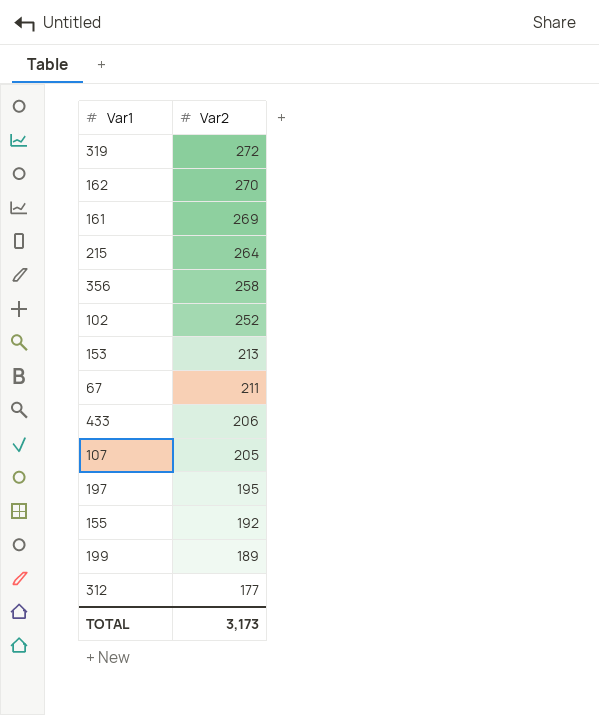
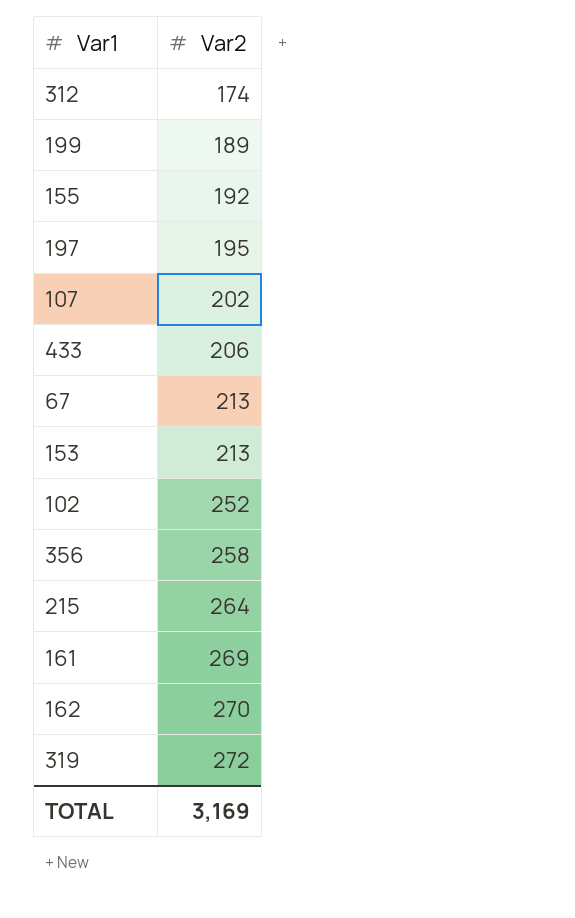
row order: Var2 descending -> Var2 ascending
312 | Var2: 177 -> 174
107 | Var2: 205 -> 202
67 | Var2: 211 -> 213
TOTAL | Var2: 3,173 -> 3,169

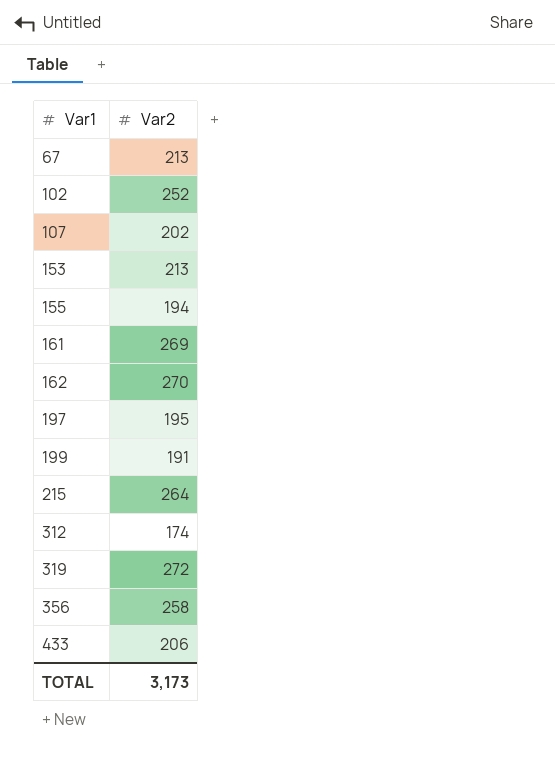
row order: Var2 ascending -> Var1 ascending
155 | Var2: 192 -> 194
199 | Var2: 189 -> 191
TOTAL | Var2: 3,169 -> 3,173

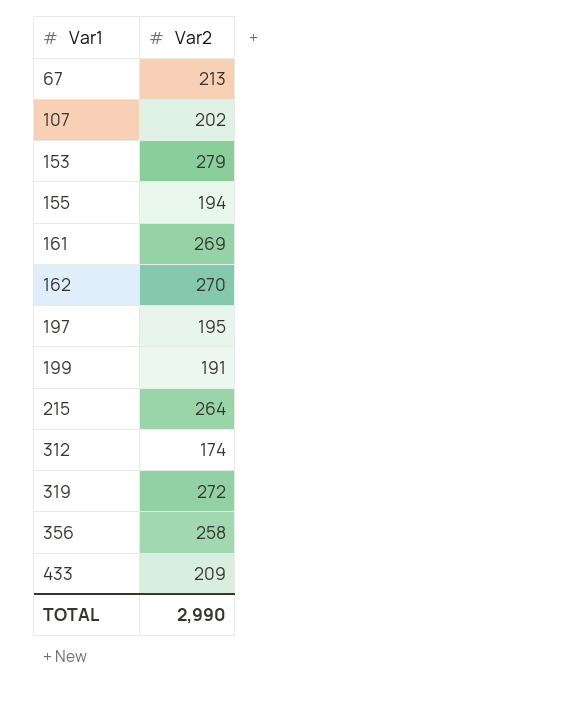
row 102: 252 -> none
153 | Var2: 213 -> 279
433 | Var2: 206 -> 209
TOTAL | Var2: 3,173 -> 2,990

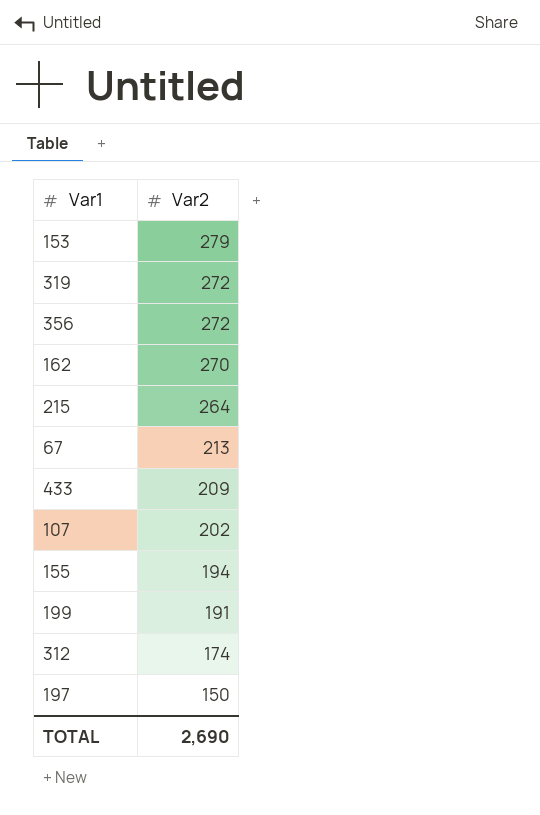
row order: Var1 ascending -> Var2 descending
row 161: 269 -> none
356 | Var2: 258 -> 272
197 | Var2: 195 -> 150
TOTAL | Var2: 2,990 -> 2,690

